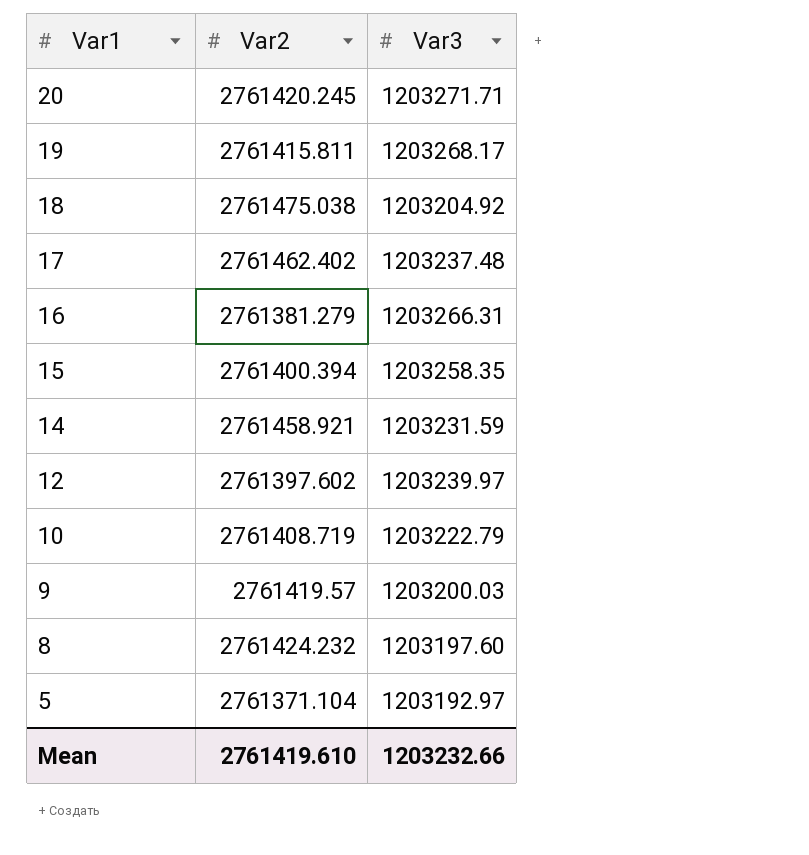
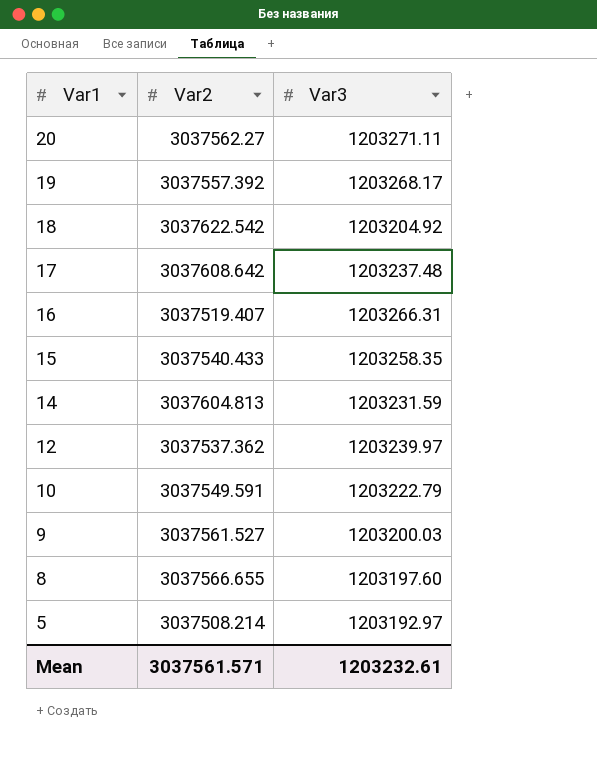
20 | Var2: 2761420.245 -> 3037562.27
20 | Var3: 1203271.71 -> 1203271.11
19 | Var2: 2761415.811 -> 3037557.392
18 | Var2: 2761475.038 -> 3037622.542
17 | Var2: 2761462.402 -> 3037608.642
16 | Var2: 2761381.279 -> 3037519.407
15 | Var2: 2761400.394 -> 3037540.433
14 | Var2: 2761458.921 -> 3037604.813
12 | Var2: 2761397.602 -> 3037537.362
10 | Var2: 2761408.719 -> 3037549.591
9 | Var2: 2761419.57 -> 3037561.527
8 | Var2: 2761424.232 -> 3037566.655
5 | Var2: 2761371.104 -> 3037508.214
Mean | Var2: 2761419.610 -> 3037561.571
Mean | Var3: 1203232.66 -> 1203232.61

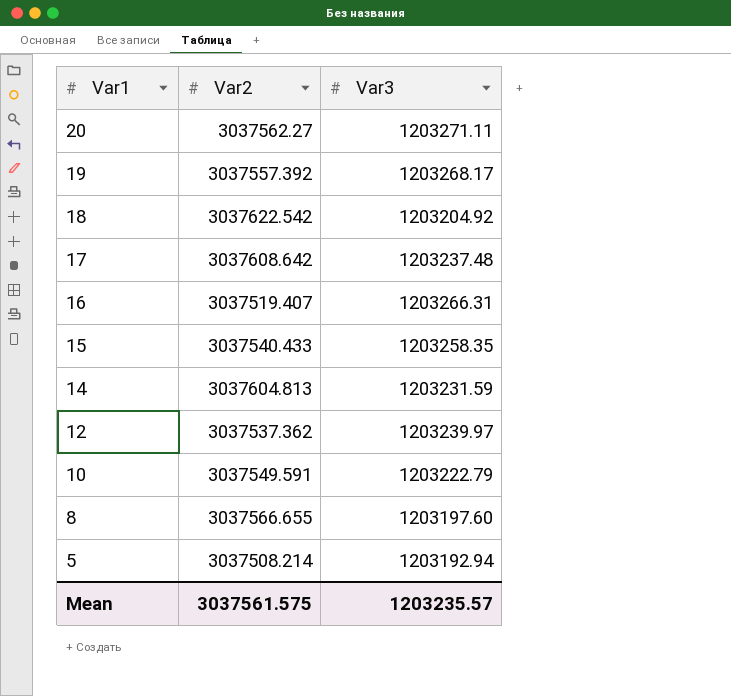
row 9: 3037561.527 | 1203200.03 -> none
5 | Var3: 1203192.97 -> 1203192.94
Mean | Var2: 3037561.571 -> 3037561.575
Mean | Var3: 1203232.61 -> 1203235.57

